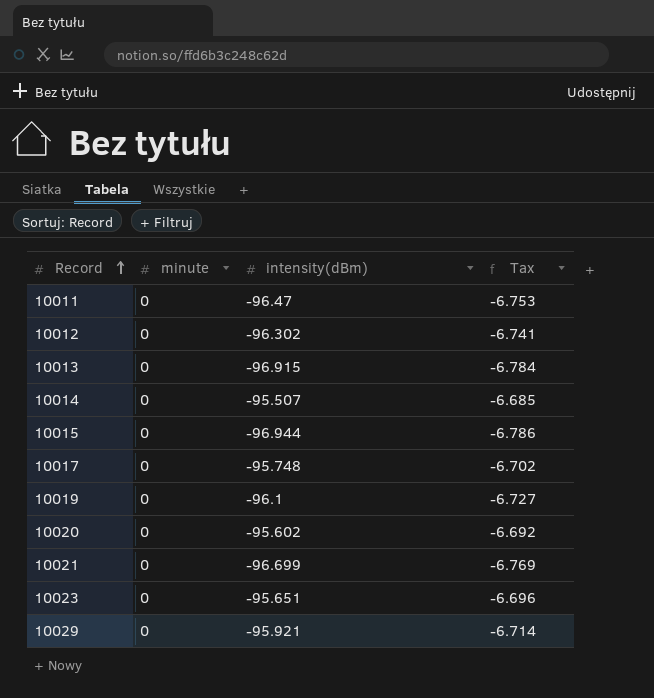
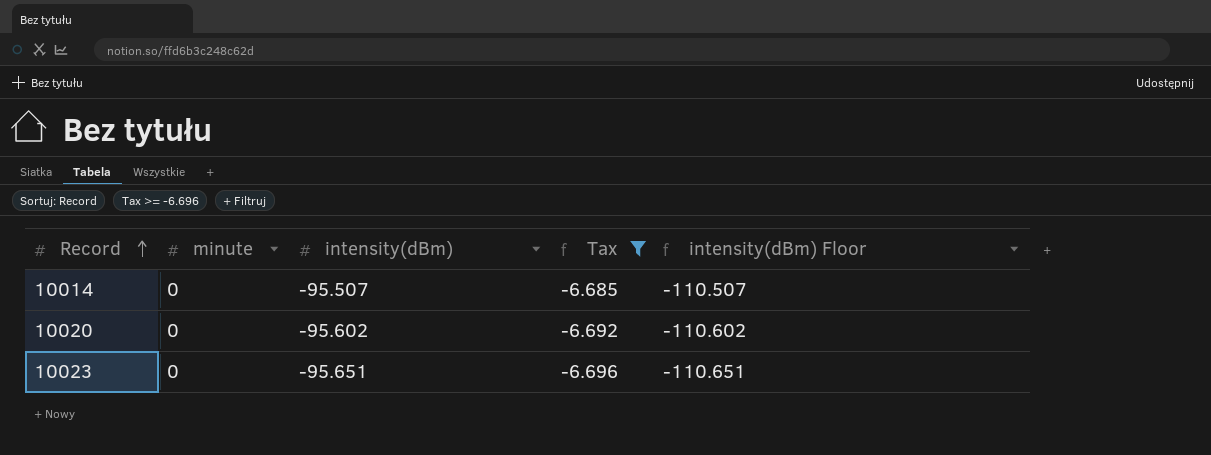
filter: none -> Tax >= -6.696
column intensity(dBm) Floor | formula: none -> [intensity(dBm)] - 15

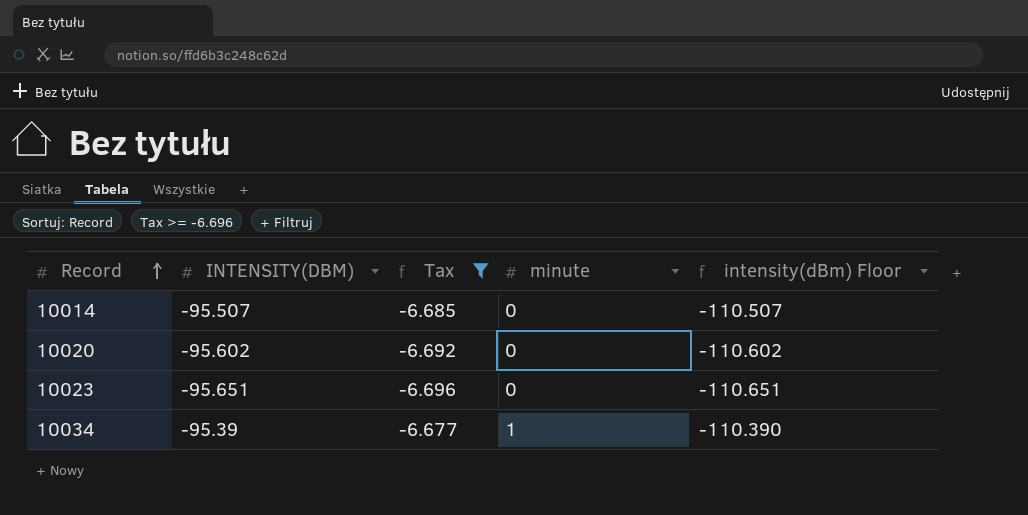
column name: intensity(dBm) -> INTENSITY(DBM)
column minute | position: 2 -> 4
row 10034: none -> -95.39 | -6.677 | 1 | -110.390

